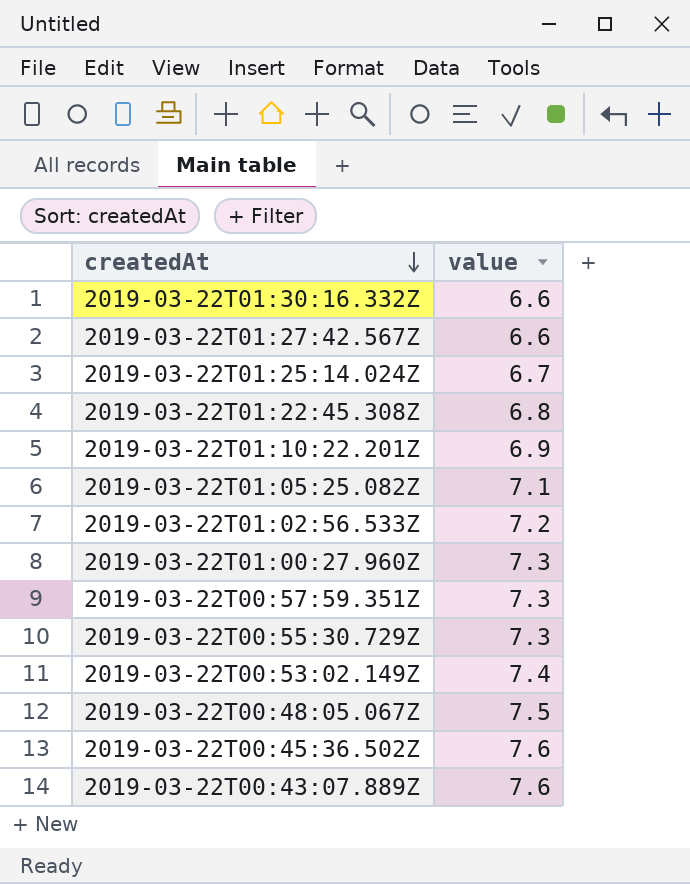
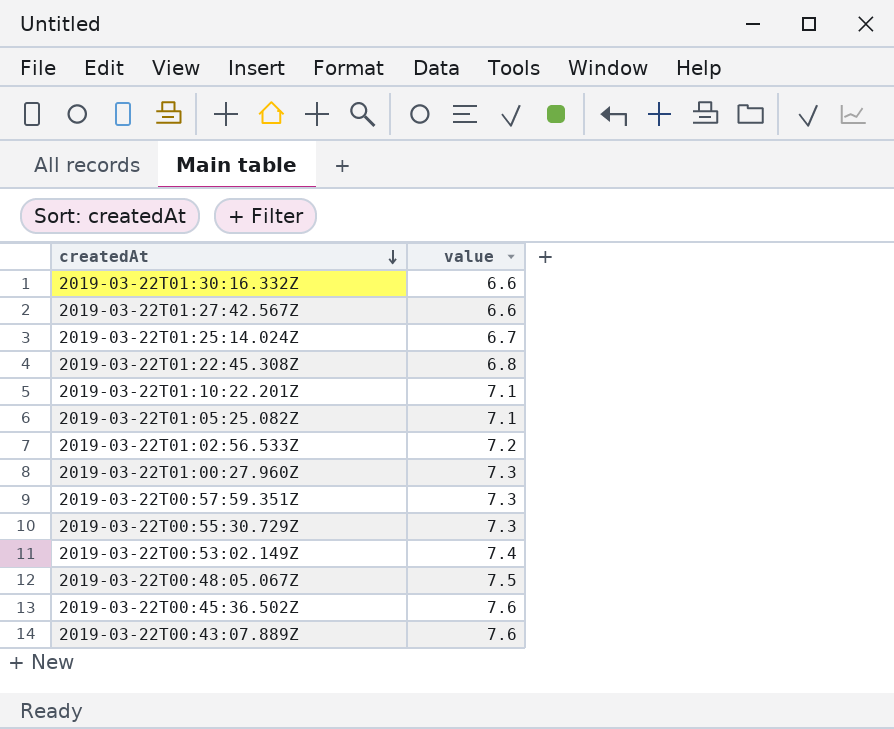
2019-03-22T01:10:22.201Z | value: 6.9 -> 7.1

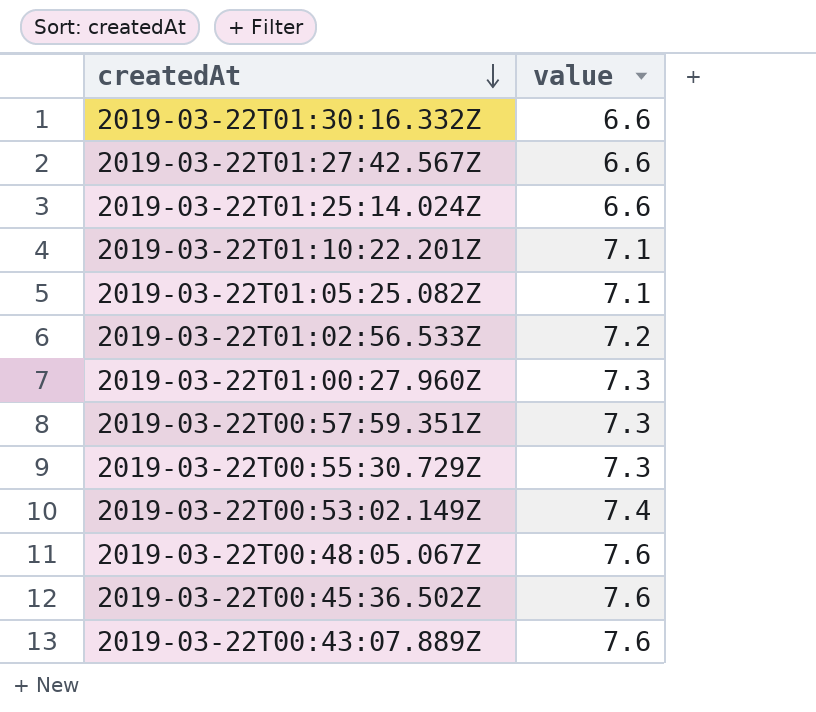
row 2019-03-22T01:22:45.308Z: 6.8 -> none
2019-03-22T01:25:14.024Z | value: 6.7 -> 6.6
2019-03-22T00:48:05.067Z | value: 7.5 -> 7.6

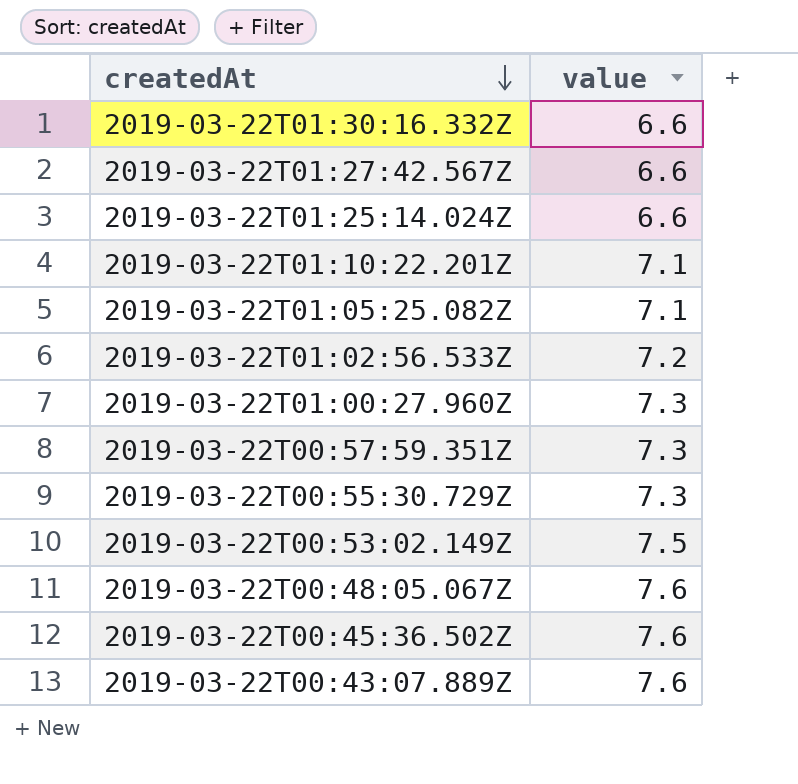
2019-03-22T00:53:02.149Z | value: 7.4 -> 7.5

